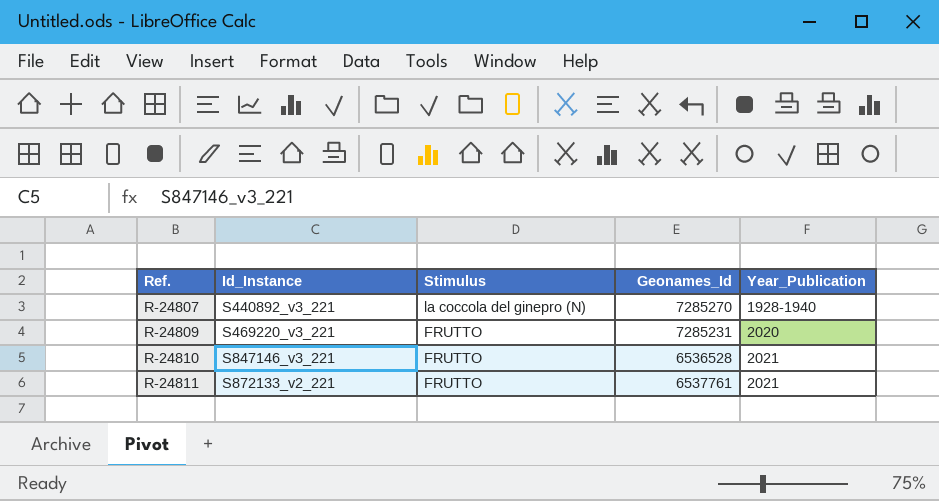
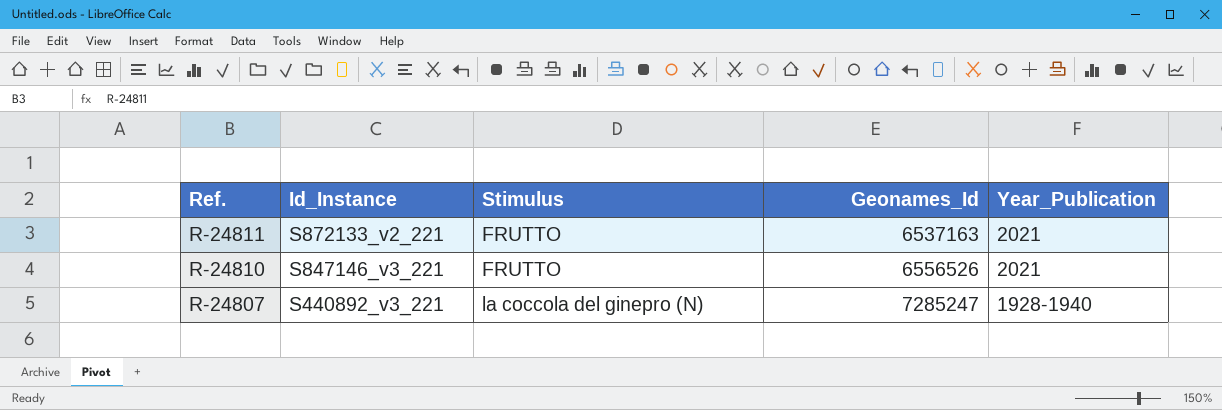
row order: Ref. ascending -> Ref. descending
row R-24809: S469220_v3_221 | FRUTTO | 7285231 | 2020 -> none
R-24811 | Geonames_Id: 6537761 -> 6537163
R-24810 | Geonames_Id: 6536528 -> 6556526
R-24807 | Geonames_Id: 7285270 -> 7285247

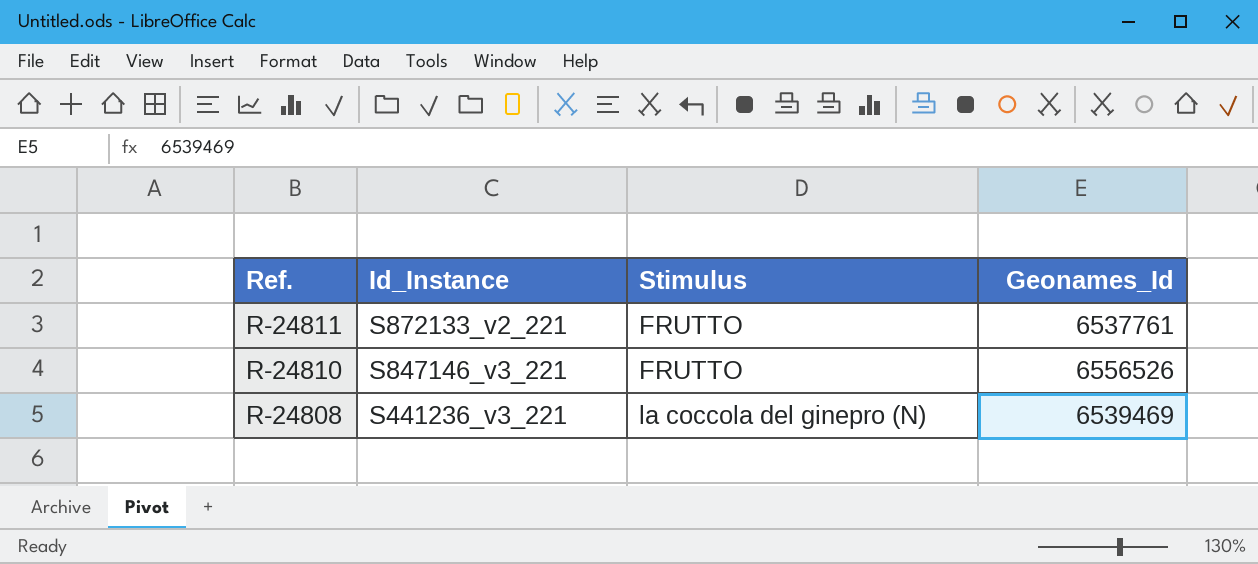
column Year_Publication | position: 5 -> none
row R-24807: S440892_v3_221 | la coccola del ginepro (N) | 7285247 | 1928-1940 -> none
R-24811 | Geonames_Id: 6537163 -> 6537761
row R-24808: none -> S441236_v3_221 | la coccola del ginepro (N) | 6539469

